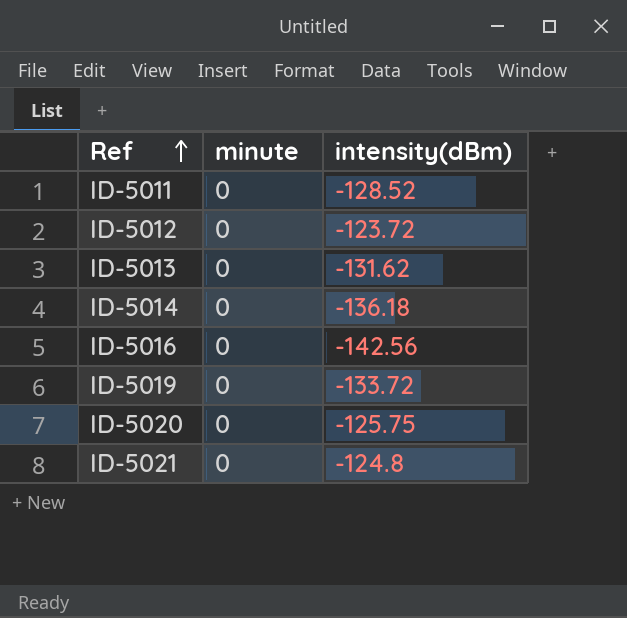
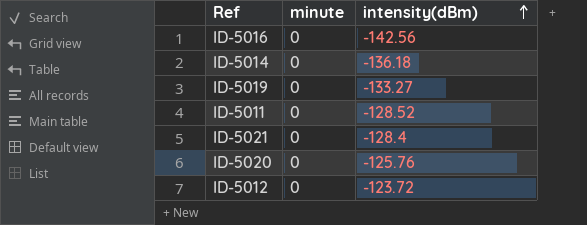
row order: Ref ascending -> intensity(dBm) ascending
row ID-5013: 0 | -131.62 -> none
ID-5019 | intensity(dBm): -133.72 -> -133.27
ID-5021 | intensity(dBm): -124.8 -> -128.4
ID-5020 | intensity(dBm): -125.75 -> -125.76

